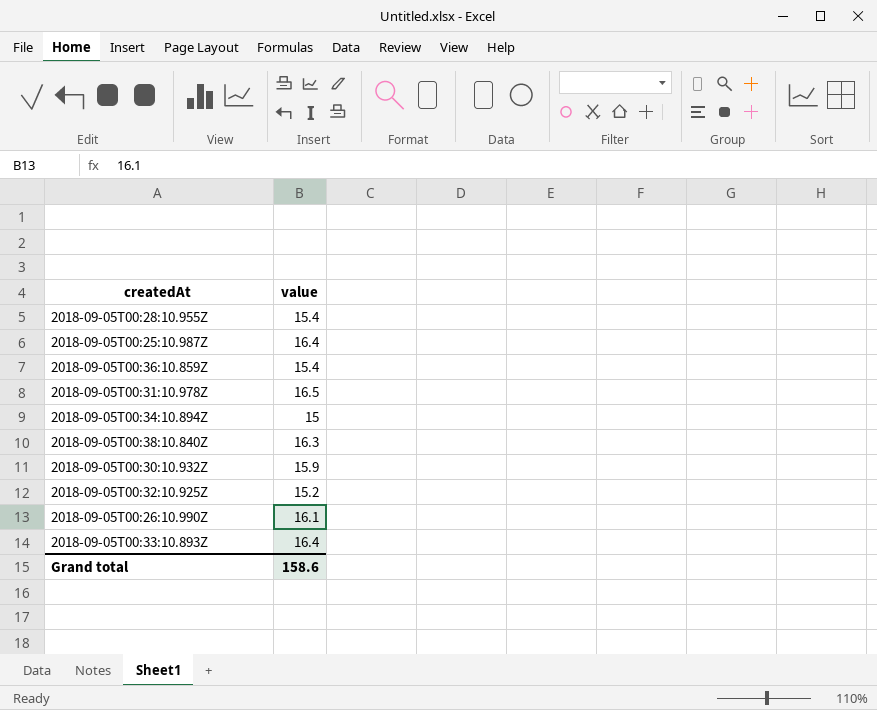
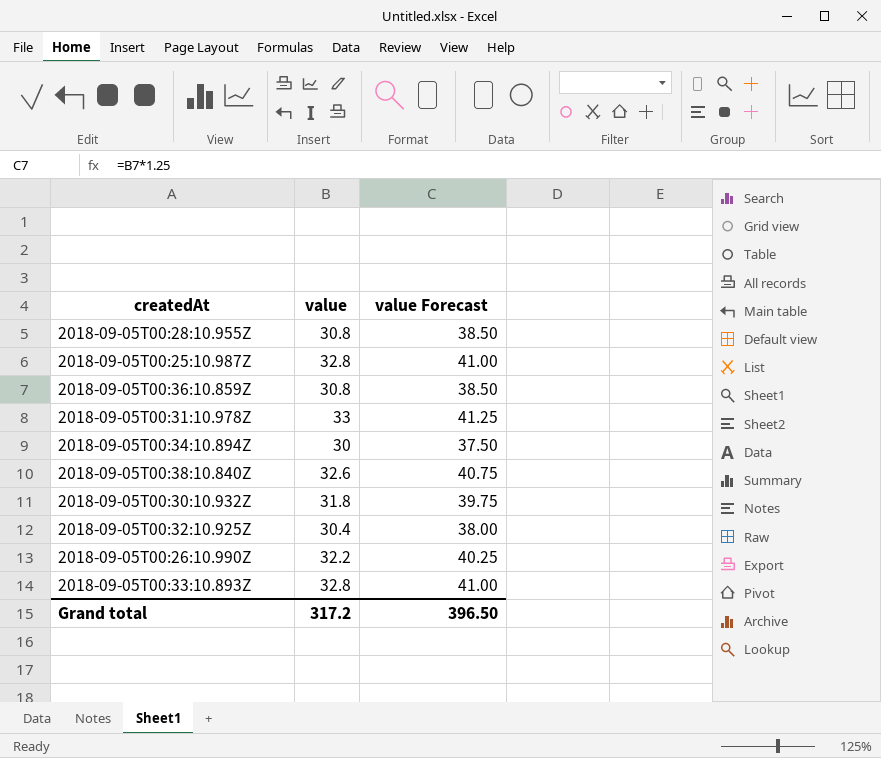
column value Forecast | formula: none -> [value] * 1.25
2018-09-05T00:28:10.955Z | value: 15.4 -> 30.8
2018-09-05T00:25:10.987Z | value: 16.4 -> 32.8
2018-09-05T00:36:10.859Z | value: 15.4 -> 30.8
2018-09-05T00:31:10.978Z | value: 16.5 -> 33
2018-09-05T00:34:10.894Z | value: 15 -> 30
2018-09-05T00:38:10.840Z | value: 16.3 -> 32.6
2018-09-05T00:30:10.932Z | value: 15.9 -> 31.8
2018-09-05T00:32:10.925Z | value: 15.2 -> 30.4
2018-09-05T00:26:10.990Z | value: 16.1 -> 32.2
2018-09-05T00:33:10.893Z | value: 16.4 -> 32.8
Grand total | value: 158.6 -> 317.2

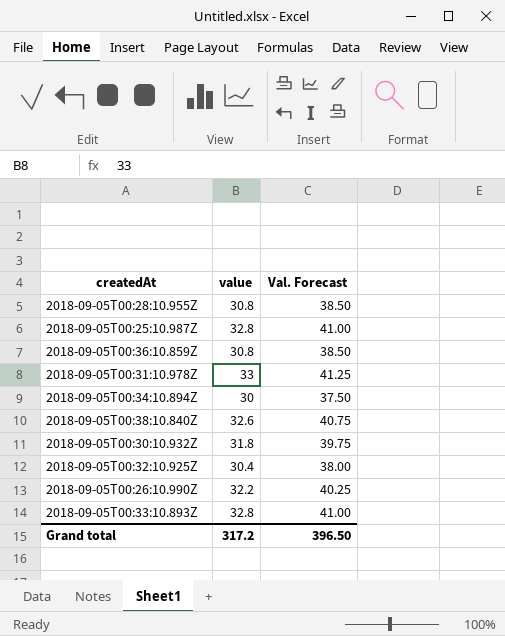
column name: value Forecast -> Val. Forecast

